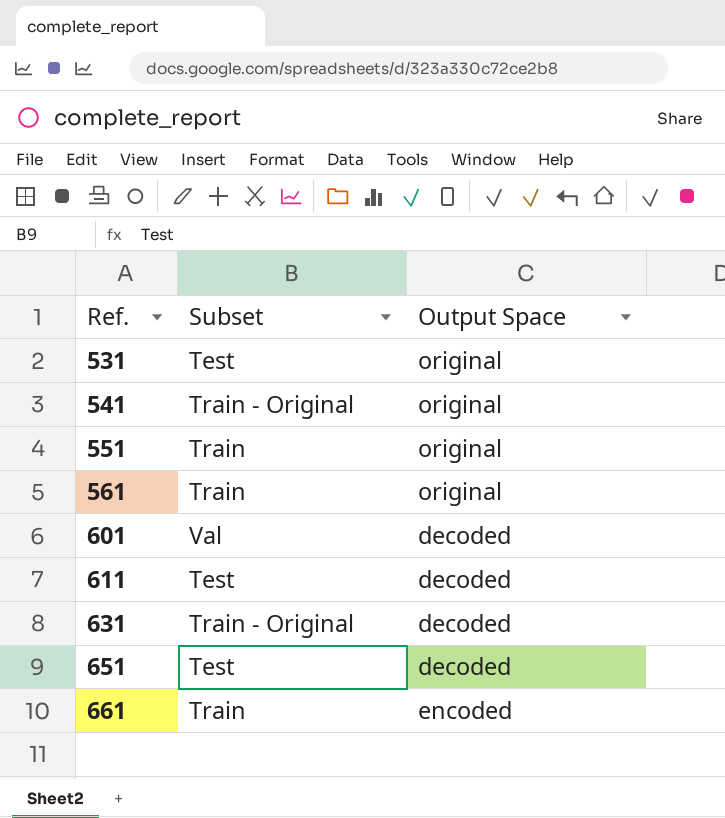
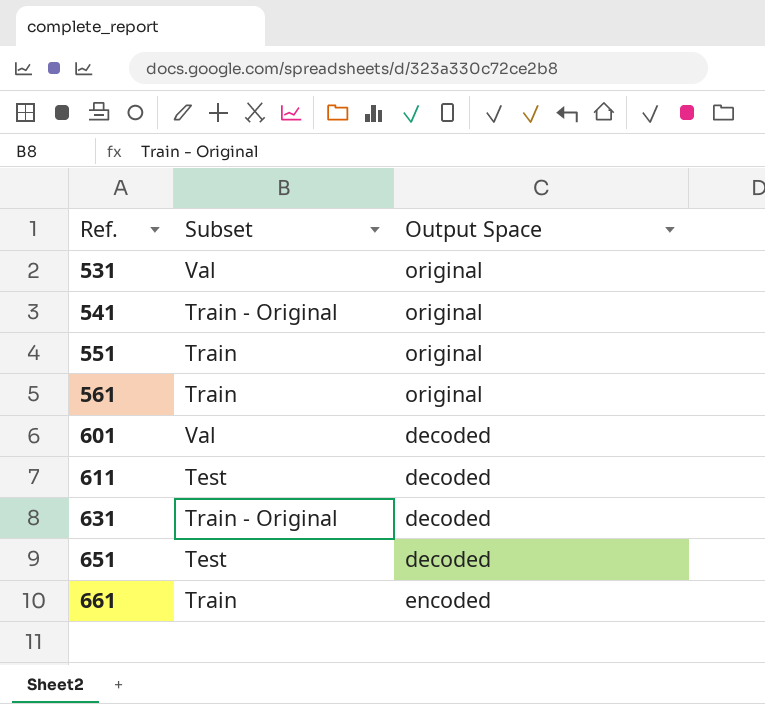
531 | Subset: Test -> Val

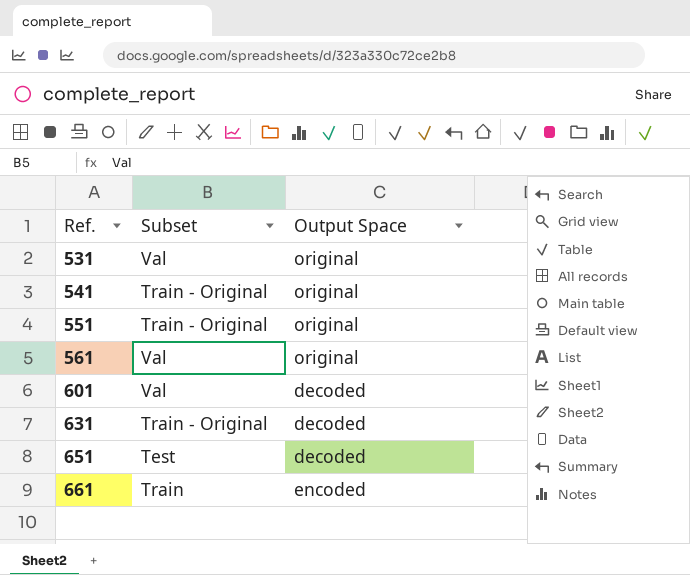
row 611: Test | decoded -> none
551 | Subset: Train -> Train - Original
561 | Subset: Train -> Val

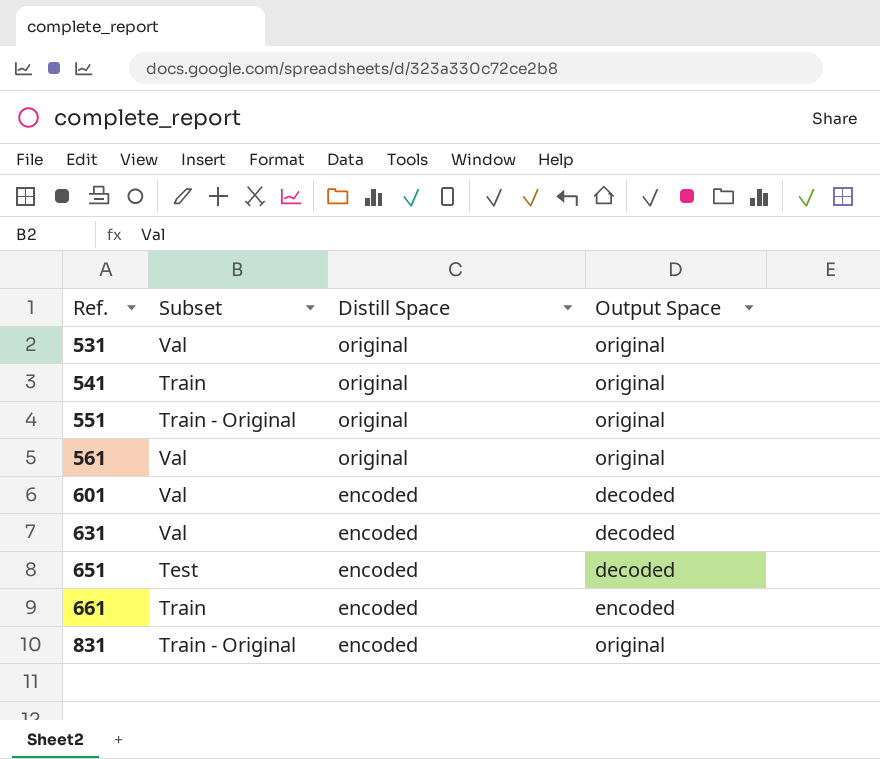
column Distill Space | position: none -> 3
541 | Subset: Train - Original -> Train
631 | Subset: Train - Original -> Val
row 831: none -> Train - Original | encoded | original

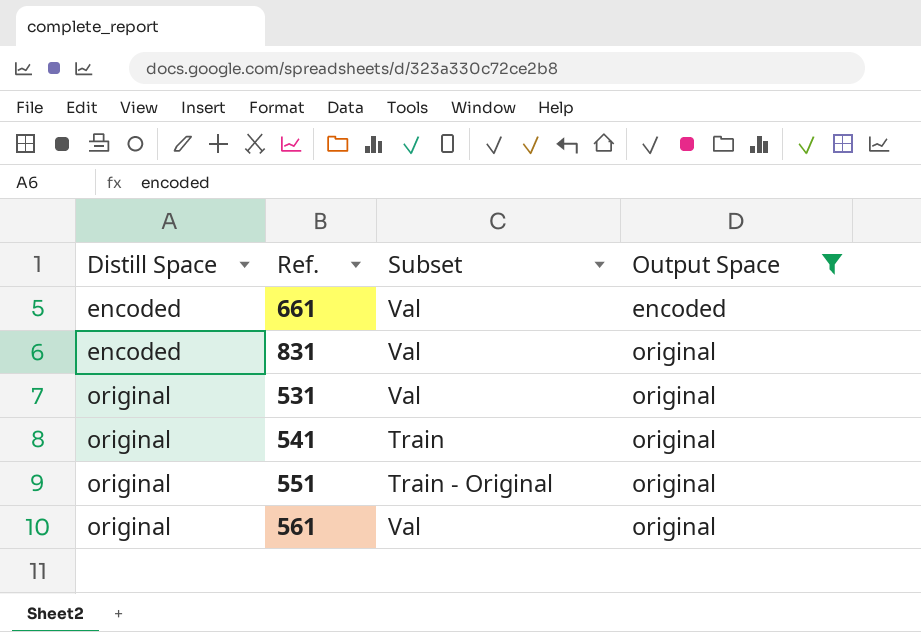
filter: none -> Output Space != decoded
row order: Ref. ascending -> Distill Space ascending
column Distill Space | position: 3 -> 1
661 | Subset: Train -> Val
831 | Subset: Train - Original -> Val

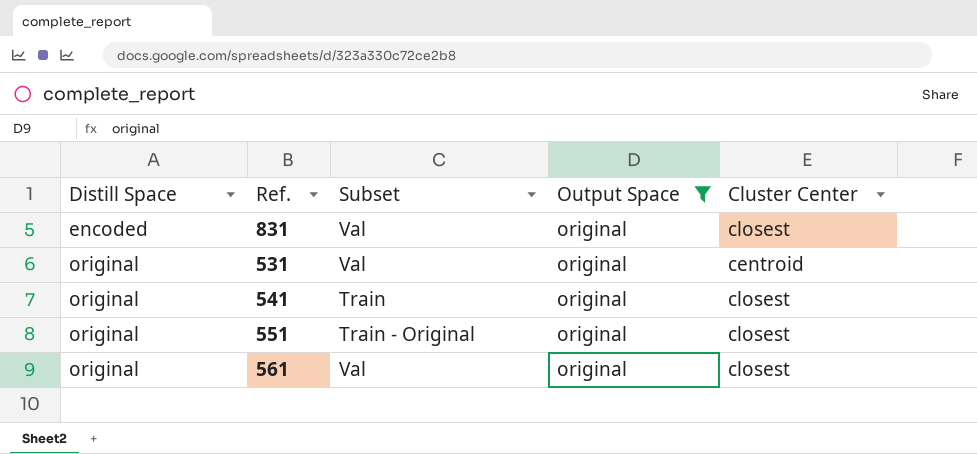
column Cluster Center | position: none -> 5
row 661: encoded | Val | encoded -> none

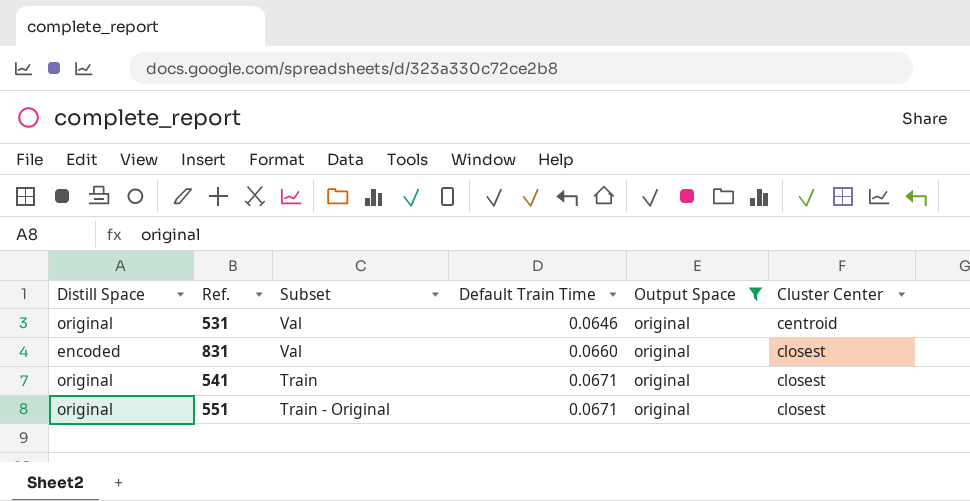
row order: Distill Space ascending -> Default Train Time ascending
column Default Train Time | position: none -> 4
row 561: original | Val | original | closest -> none

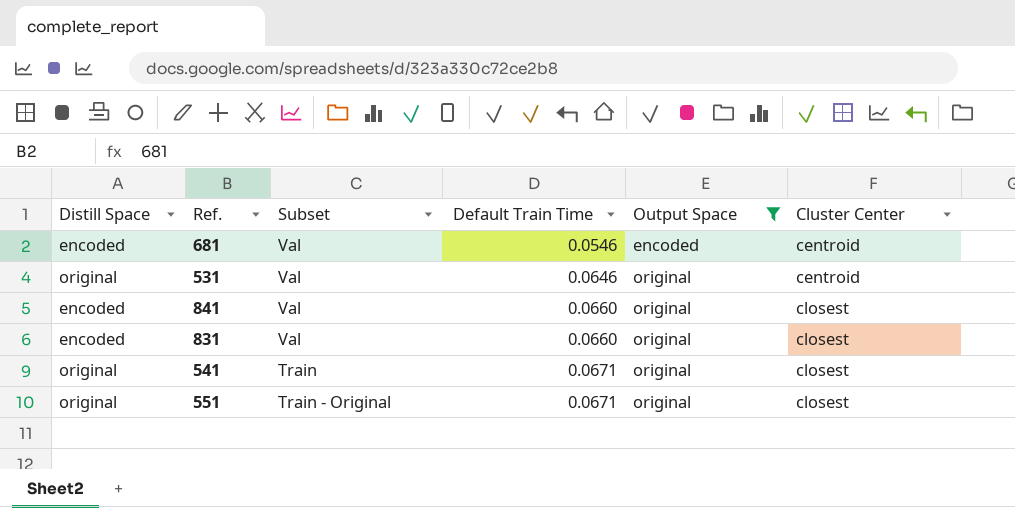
row 681: none -> encoded | Val | 0.0546 | encoded | centroid
row 841: none -> encoded | Val | 0.0660 | original | closest

